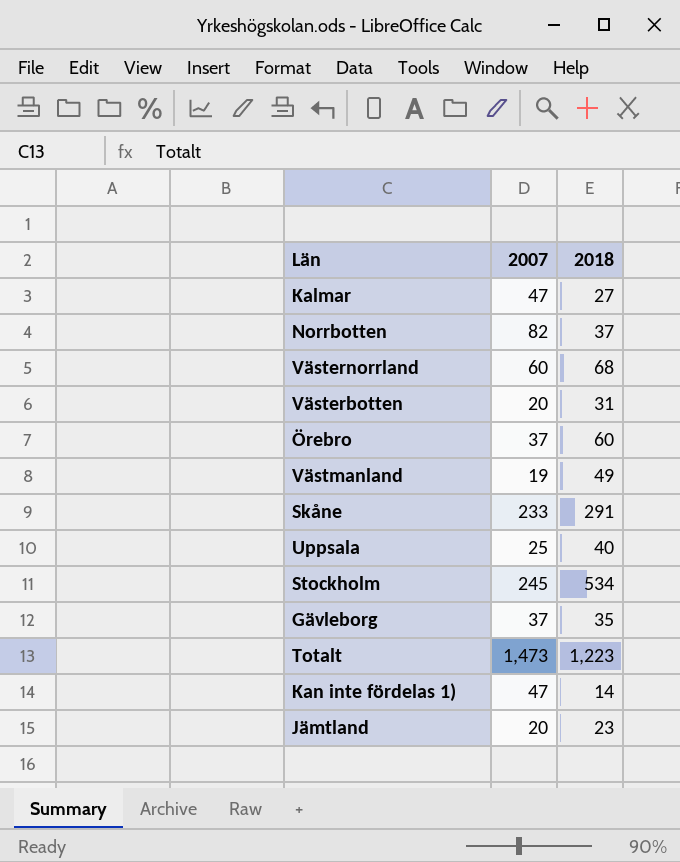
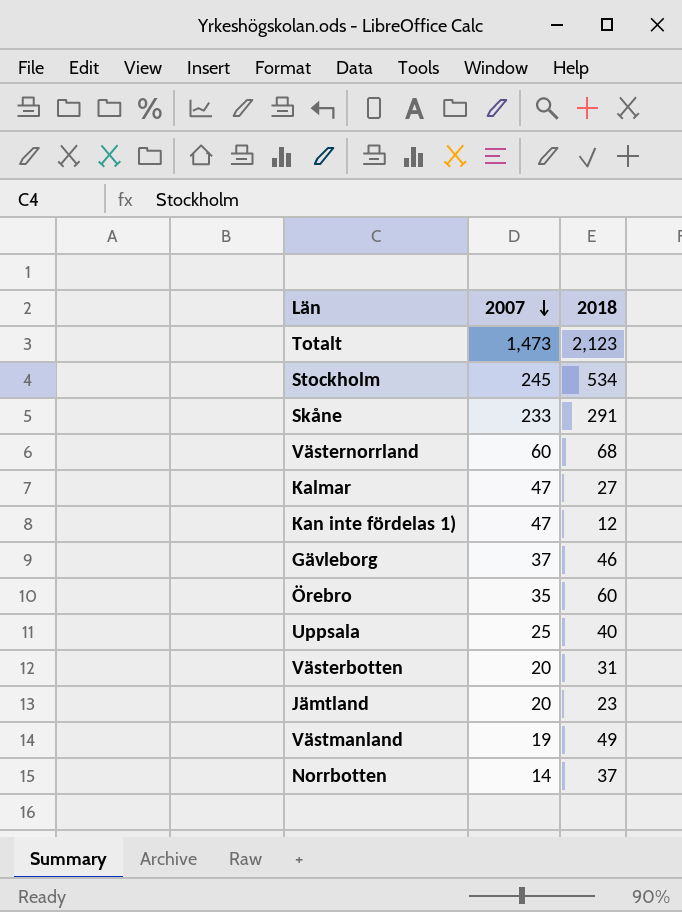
row order: none -> 2007 descending
Totalt | 2018: 1,223 -> 2,123
Kan inte fördelas 1) | 2018: 14 -> 12
Gävleborg | 2018: 35 -> 46
Örebro | 2007: 37 -> 35
Norrbotten | 2007: 82 -> 14

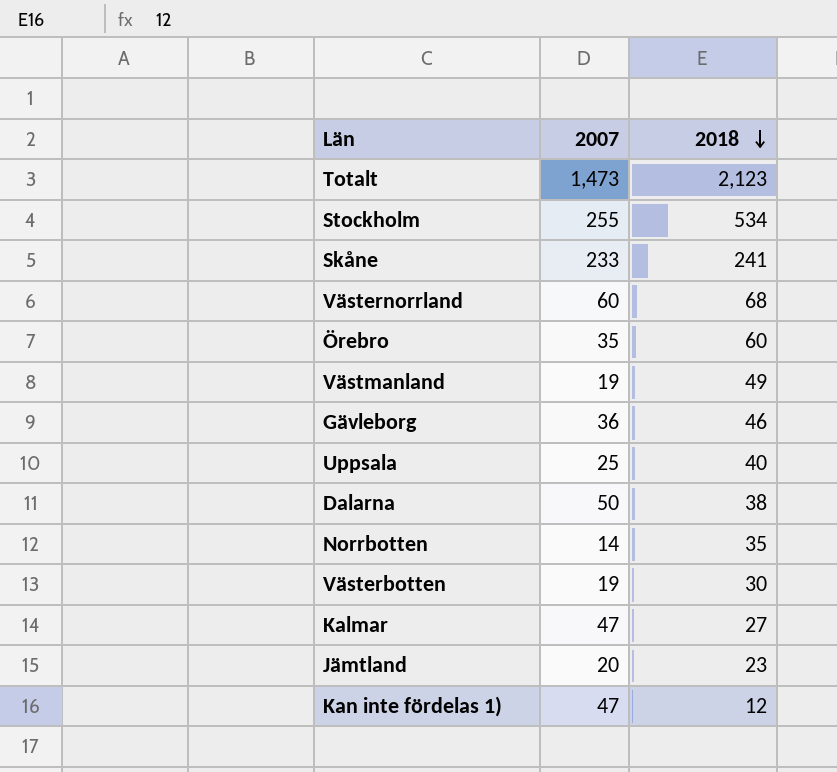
row order: 2007 descending -> 2018 descending
Stockholm | 2007: 245 -> 255
Skåne | 2018: 291 -> 241
Gävleborg | 2007: 37 -> 36
row Dalarna: none -> 50 | 38
Norrbotten | 2018: 37 -> 35
Västerbotten | 2007: 20 -> 19
Västerbotten | 2018: 31 -> 30

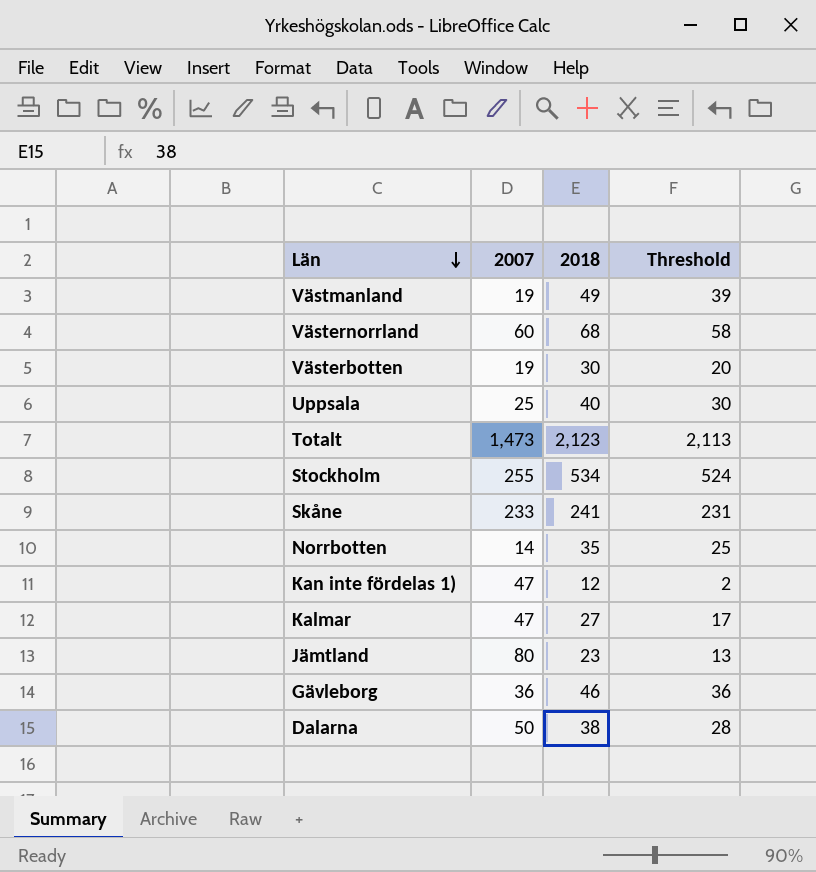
row order: 2018 descending -> Län descending
column Threshold | formula: none -> [2018] - 10
row Örebro: 35 | 60 -> none
Jämtland | 2007: 20 -> 80

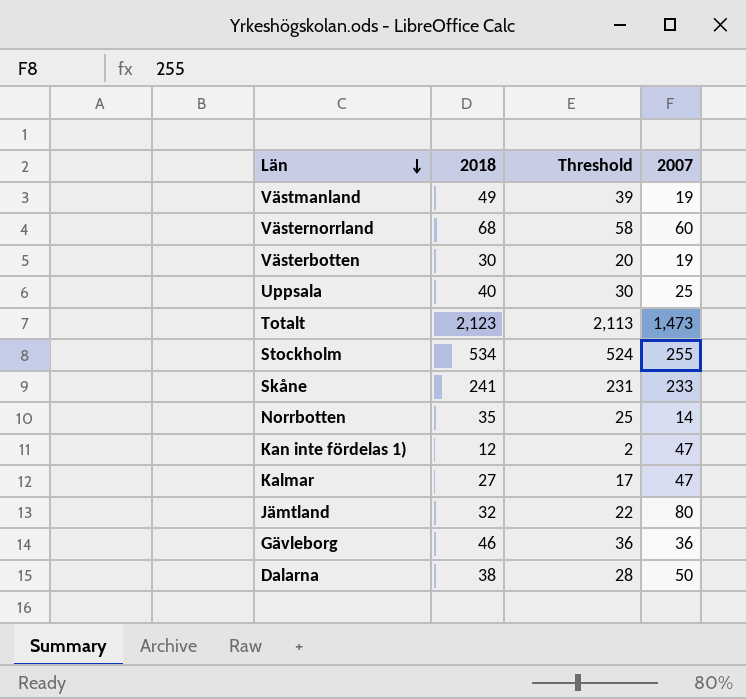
column 2007 | position: 2 -> 4
Jämtland | 2018: 23 -> 32
Jämtland | Threshold: 13 -> 22

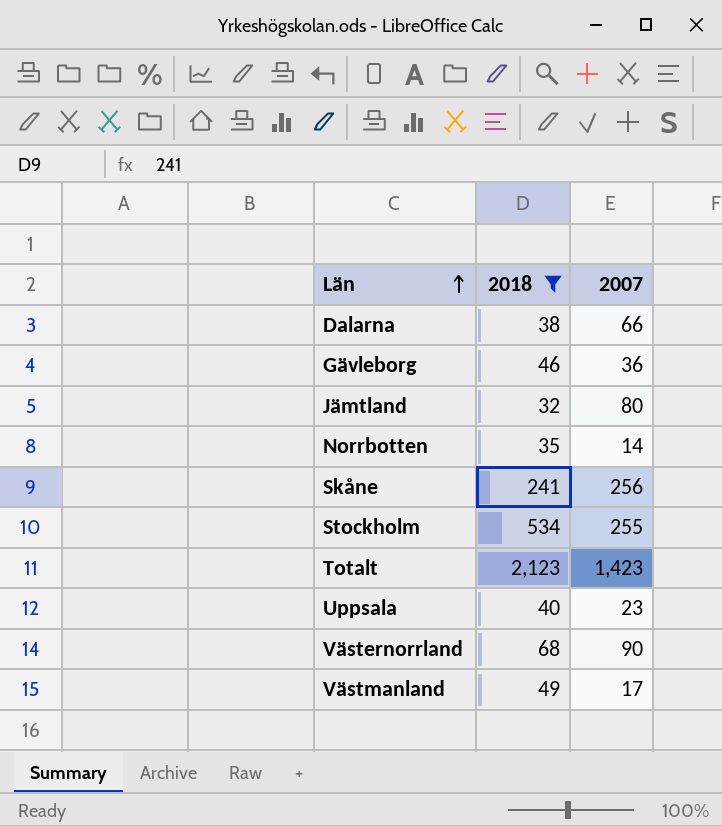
filter: none -> 2018 >= 32
row order: Län descending -> Län ascending
column Threshold | formula: [2018] - 10 -> none
Dalarna | 2007: 50 -> 66
Skåne | 2007: 233 -> 256
Totalt | 2007: 1,473 -> 1,423
Uppsala | 2007: 25 -> 23
Västernorrland | 2007: 60 -> 90
Västmanland | 2007: 19 -> 17

